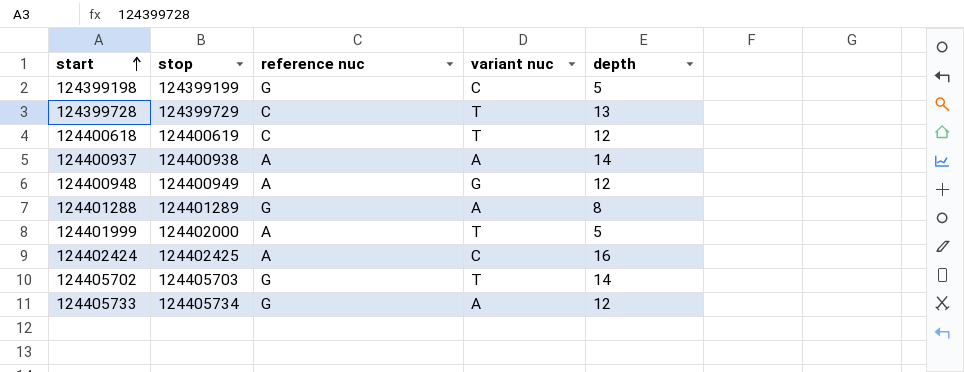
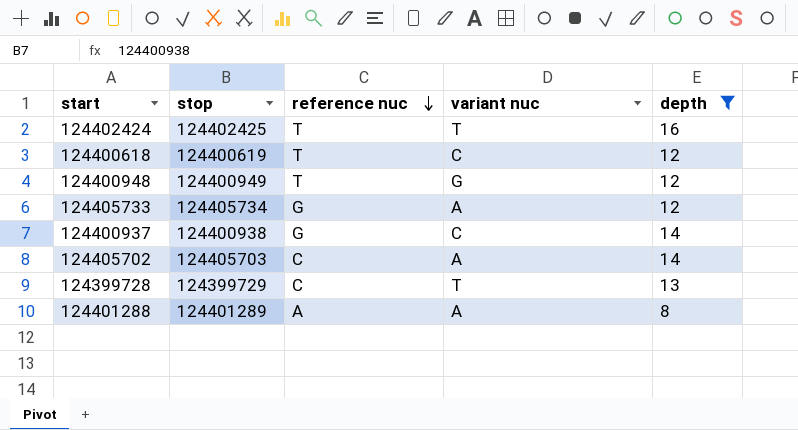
filter: none -> depth != 5
row order: start ascending -> reference nuc descending
124402424 | reference nuc: A -> T
124402424 | variant nuc: C -> T
124400618 | reference nuc: C -> T
124400618 | variant nuc: T -> C
124400948 | reference nuc: A -> T
124400937 | reference nuc: A -> G
124400937 | variant nuc: A -> C
124405702 | reference nuc: G -> C
124405702 | variant nuc: T -> A
124401288 | reference nuc: G -> A

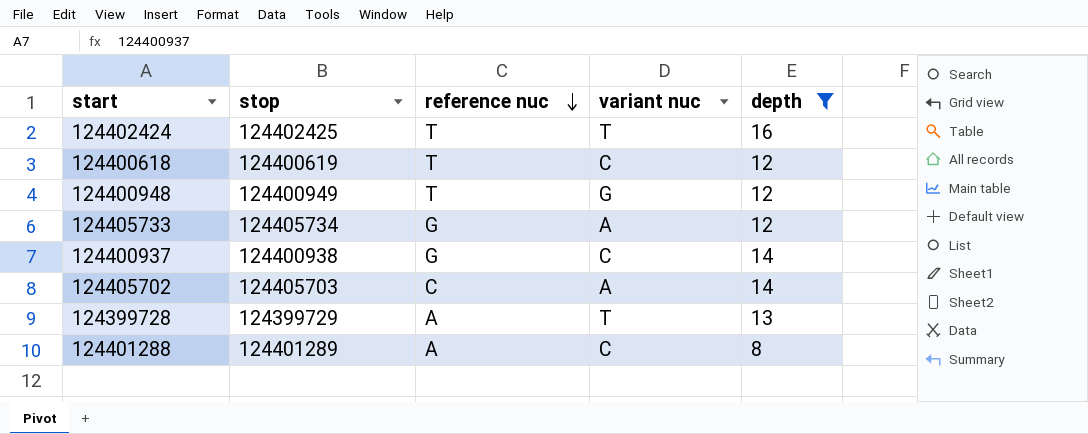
124399728 | reference nuc: C -> A
124401288 | variant nuc: A -> C

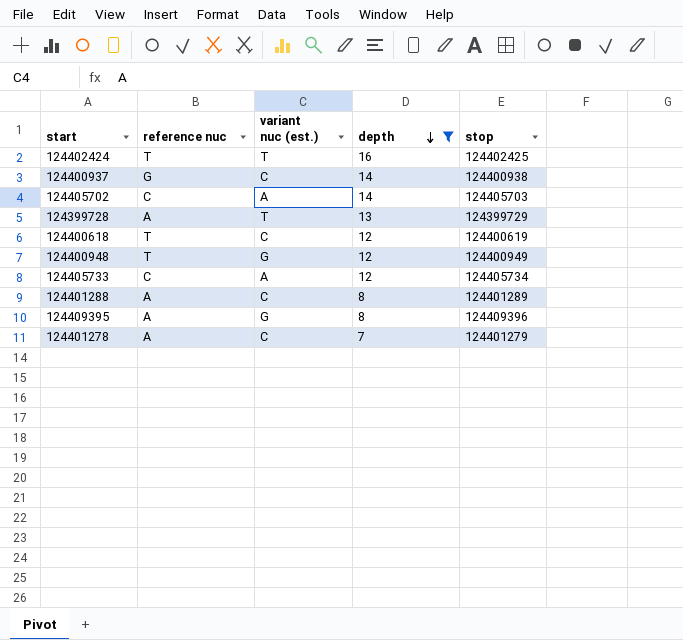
row order: reference nuc descending -> depth descending
column name: variant nuc -> variant nuc (est.)
column stop | position: 2 -> 5
124405733 | reference nuc: G -> C
row 124409395: none -> A | G | 8 | 124409396
row 124401278: none -> A | C | 7 | 124401279

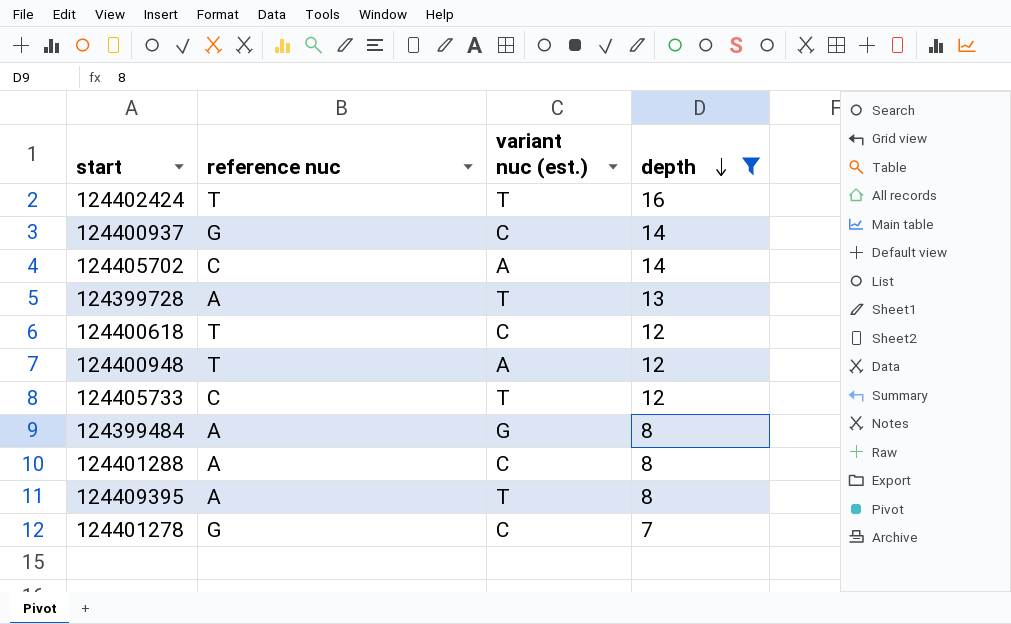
column stop | position: 5 -> none
124400948 | variant nuc (est.): G -> A
124405733 | variant nuc (est.): A -> T
row 124399484: none -> A | G | 8
124409395 | variant nuc (est.): G -> T
124401278 | reference nuc: A -> G

